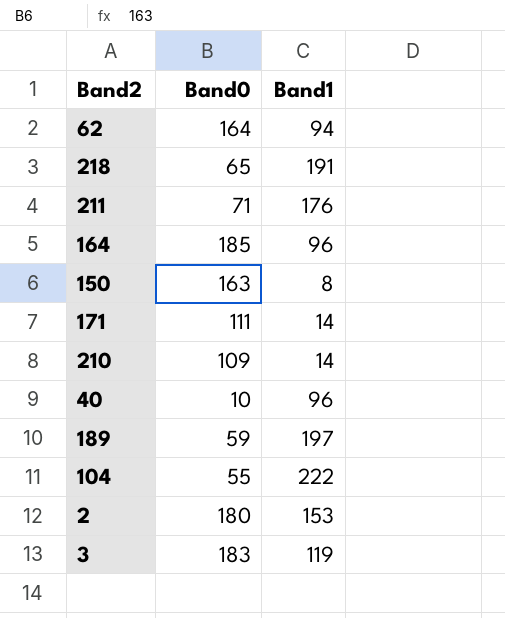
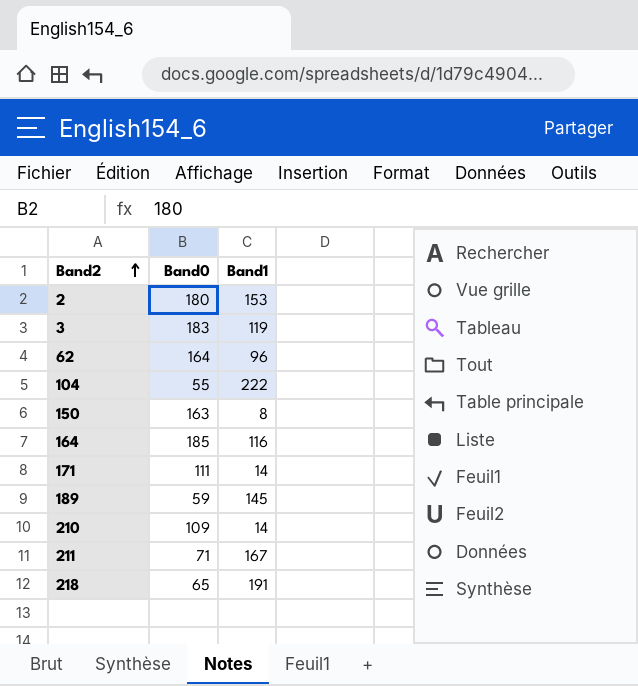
row order: none -> Band2 ascending
row 40: 10 | 96 -> none
62 | Band1: 94 -> 96
164 | Band1: 96 -> 116
189 | Band1: 197 -> 145
211 | Band1: 176 -> 167

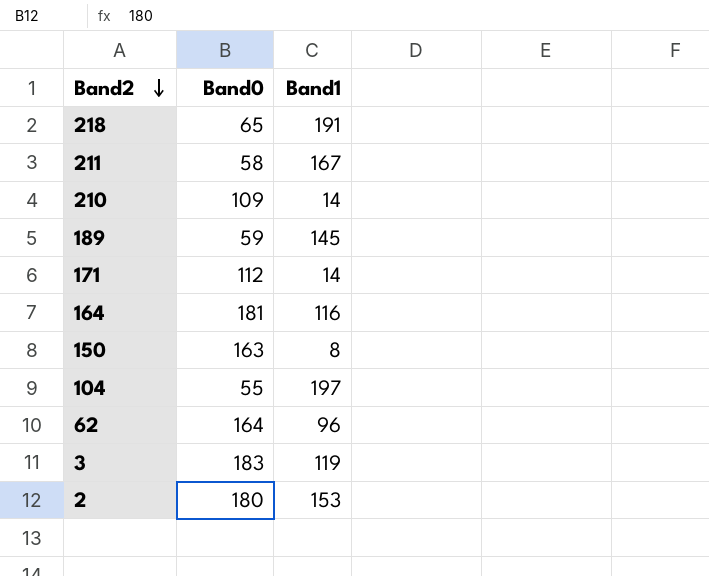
row order: Band2 ascending -> Band2 descending
211 | Band0: 71 -> 58
171 | Band0: 111 -> 112
164 | Band0: 185 -> 181
104 | Band1: 222 -> 197

